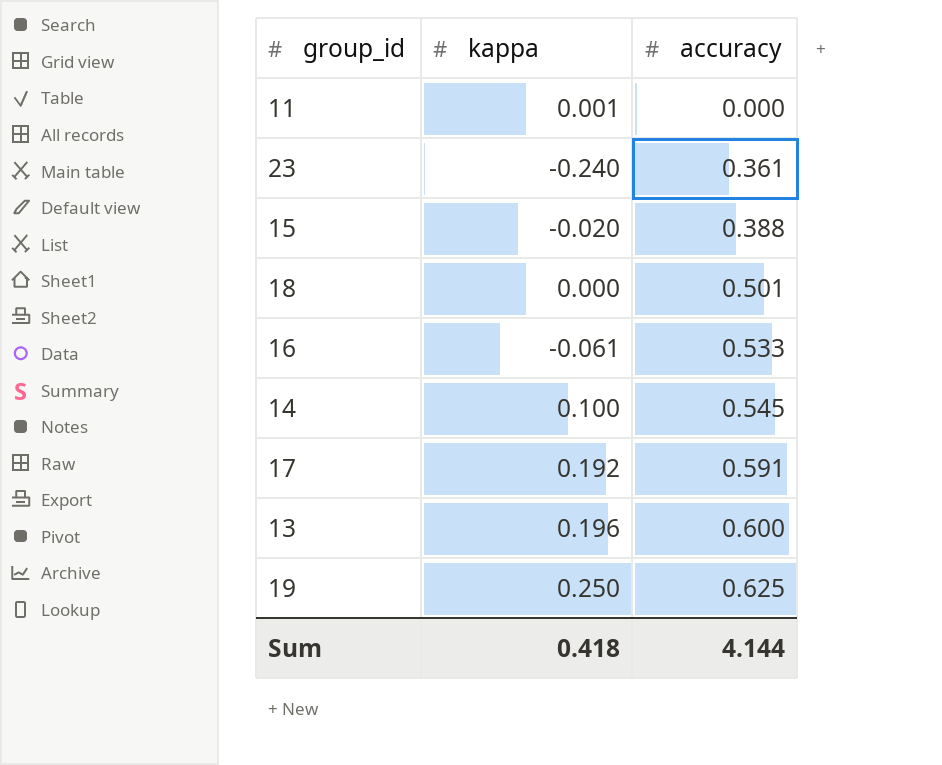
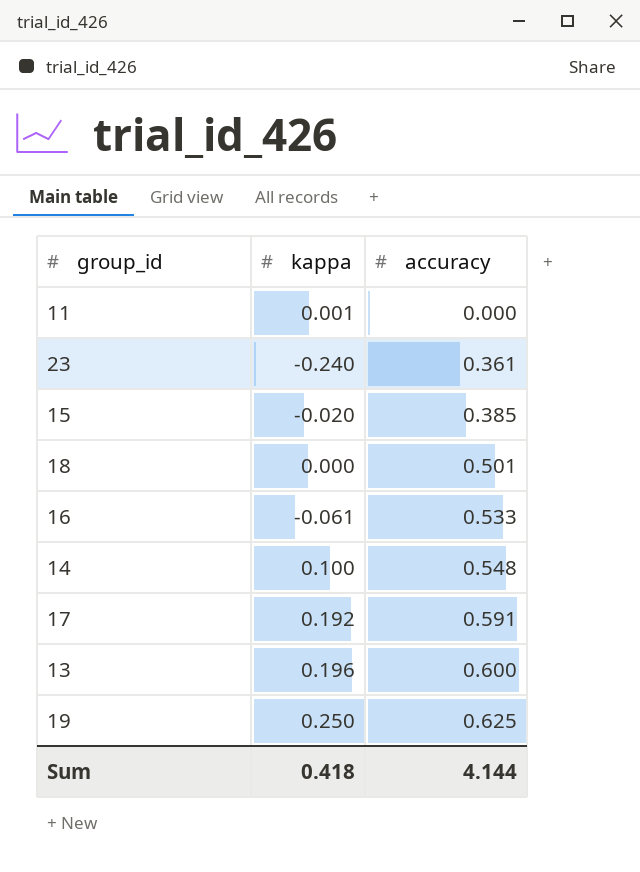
15 | accuracy: 0.388 -> 0.385
14 | accuracy: 0.545 -> 0.548

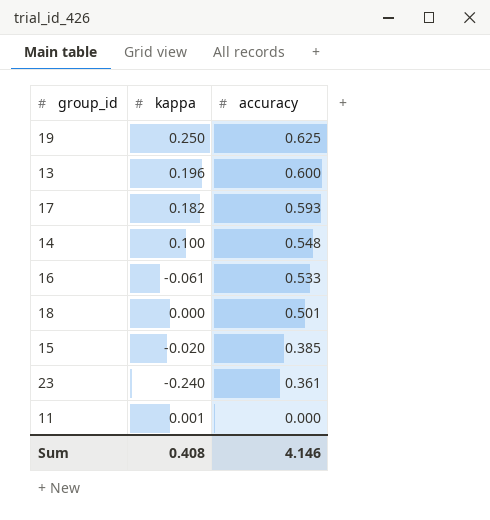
row order: accuracy ascending -> accuracy descending
17 | kappa: 0.192 -> 0.182
17 | accuracy: 0.591 -> 0.593
Sum | kappa: 0.418 -> 0.408
Sum | accuracy: 4.144 -> 4.146

